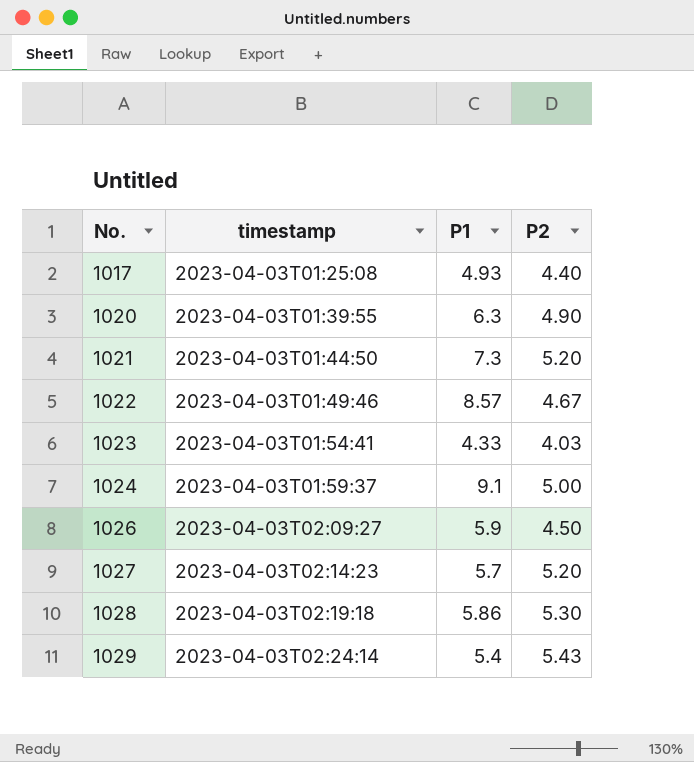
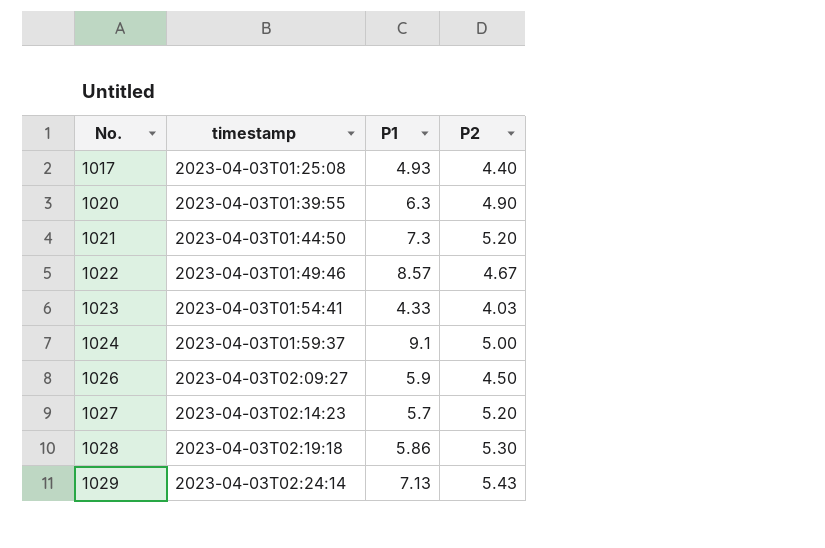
1029 | P1: 5.4 -> 7.13

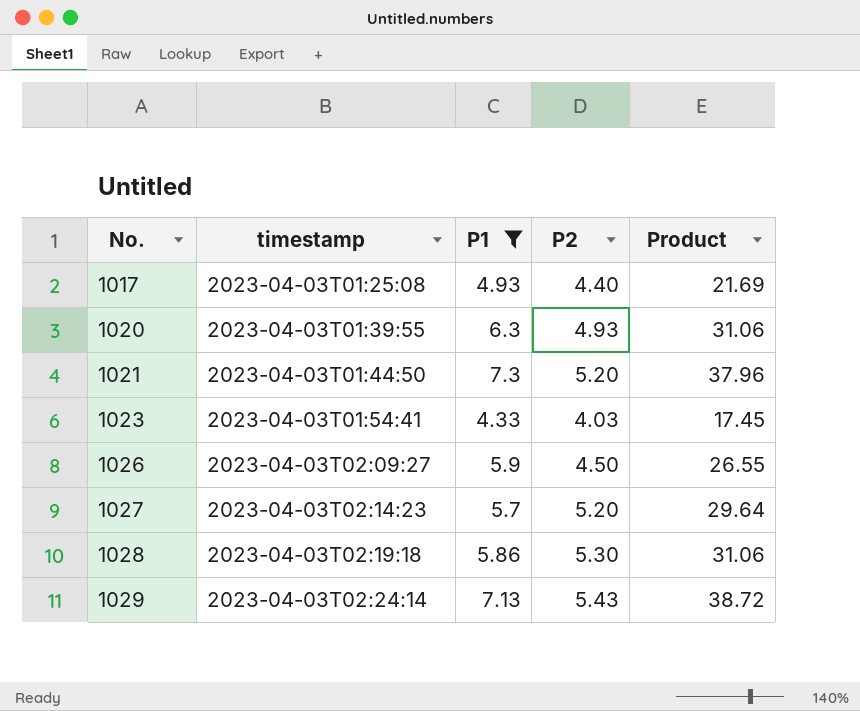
filter: none -> P1 <= 7.3
column Product | formula: none -> [P1] * [P2]
1020 | P2: 4.90 -> 4.93

